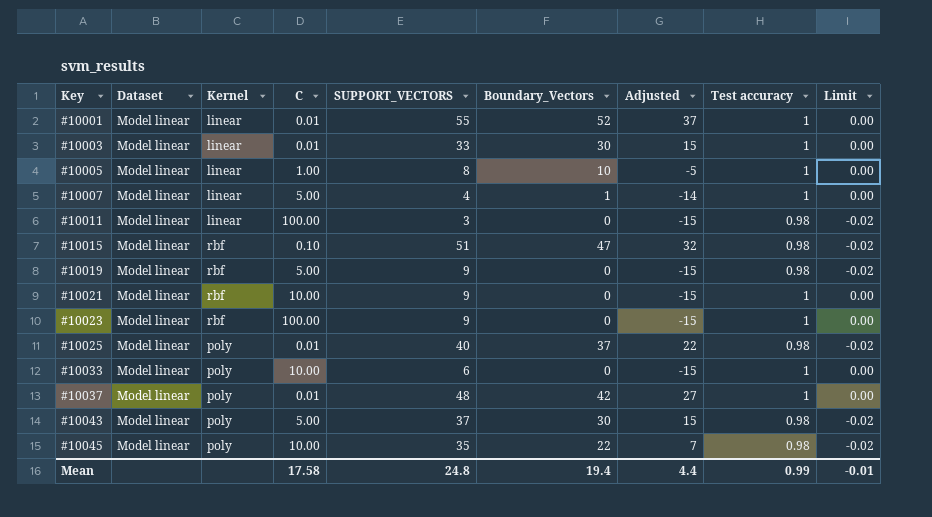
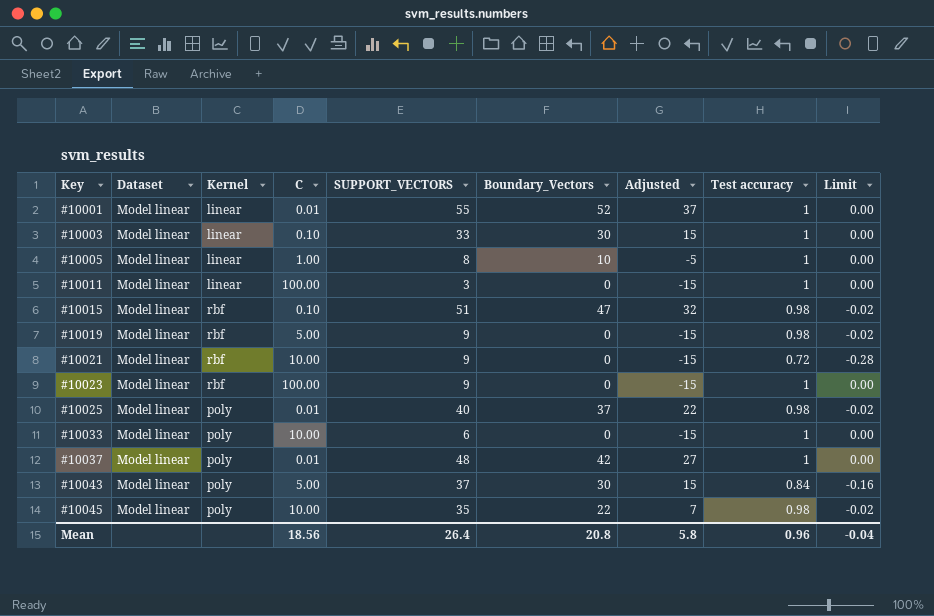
row #10007: Model linear | linear | 5.00 | 4 | 1 | -14 | 1 | 0.00 -> none
#10003 | C: 0.01 -> 0.10
#10011 | Test accuracy: 0.98 -> 1
#10011 | Limit: -0.02 -> 0.00
#10021 | Test accuracy: 1 -> 0.72
#10021 | Limit: 0.00 -> -0.28
#10043 | Test accuracy: 0.98 -> 0.84
#10043 | Limit: -0.02 -> -0.16
Mean | C: 17.58 -> 18.56
Mean | SUPPORT_VECTORS: 24.8 -> 26.4
Mean | Boundary_Vectors: 19.4 -> 20.8
Mean | Adjusted: 4.4 -> 5.8
Mean | Test accuracy: 0.99 -> 0.96
Mean | Limit: -0.01 -> -0.04

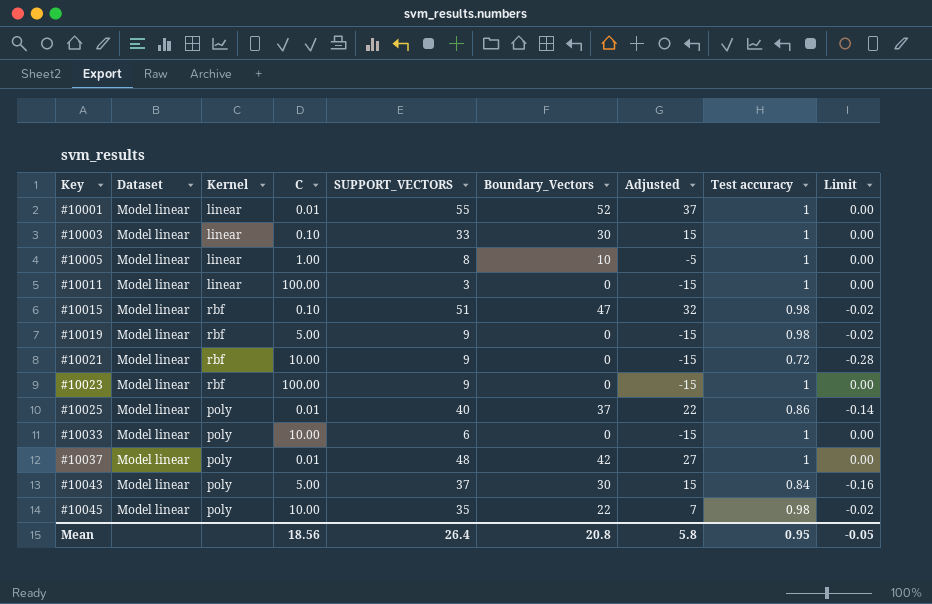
#10025 | Test accuracy: 0.98 -> 0.86
#10025 | Limit: -0.02 -> -0.14
Mean | Test accuracy: 0.96 -> 0.95
Mean | Limit: -0.04 -> -0.05

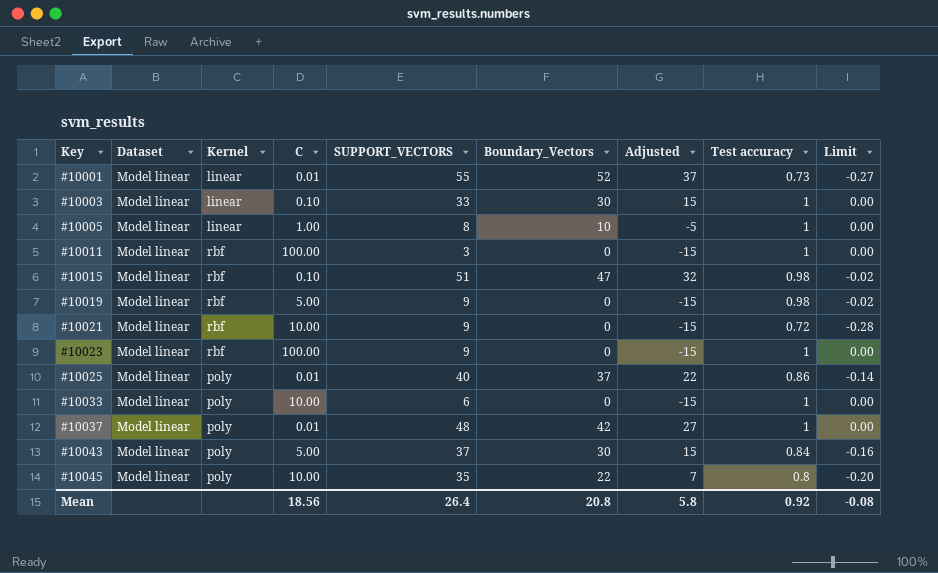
#10001 | Test accuracy: 1 -> 0.73
#10001 | Limit: 0.00 -> -0.27
#10011 | Kernel: linear -> rbf
#10045 | Test accuracy: 0.98 -> 0.8
#10045 | Limit: -0.02 -> -0.20
Mean | Test accuracy: 0.95 -> 0.92
Mean | Limit: -0.05 -> -0.08

